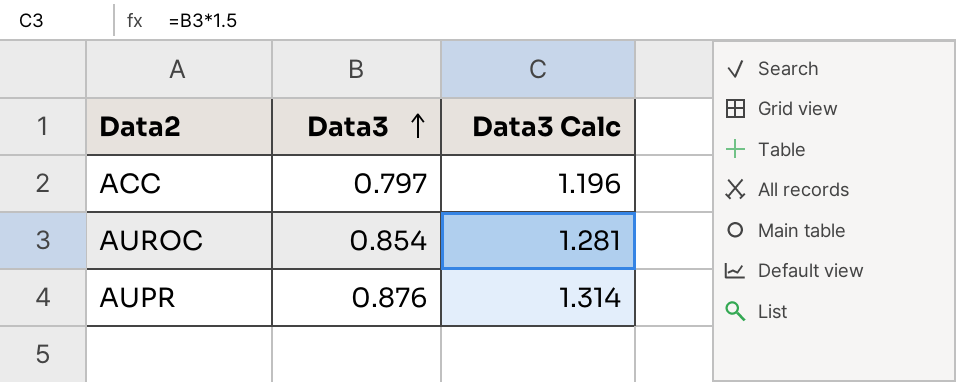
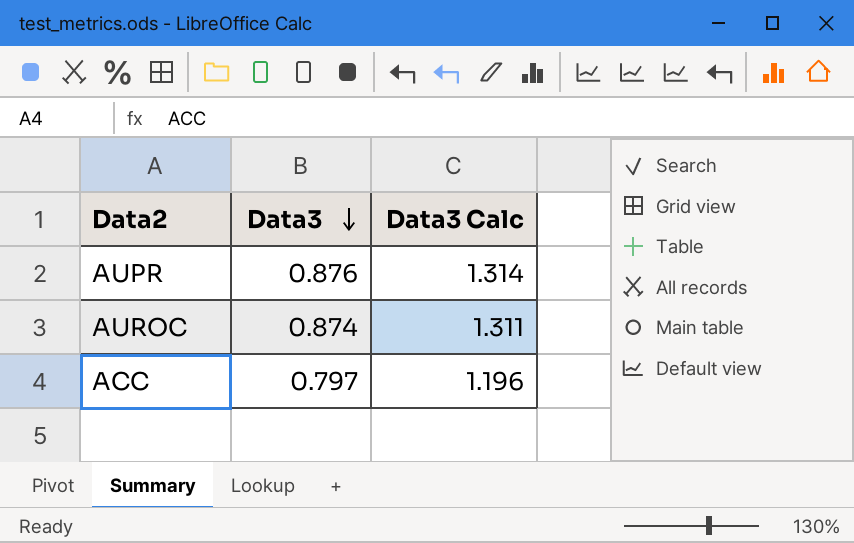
row order: Data3 ascending -> Data3 descending
AUROC | Data3: 0.854 -> 0.874
AUROC | Data3 Calc: 1.281 -> 1.311

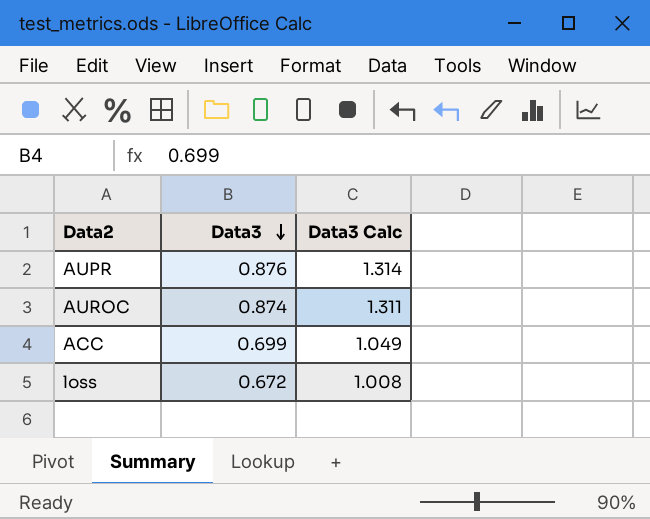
ACC | Data3: 0.797 -> 0.699
ACC | Data3 Calc: 1.196 -> 1.049
row loss: none -> 0.672 | 1.008

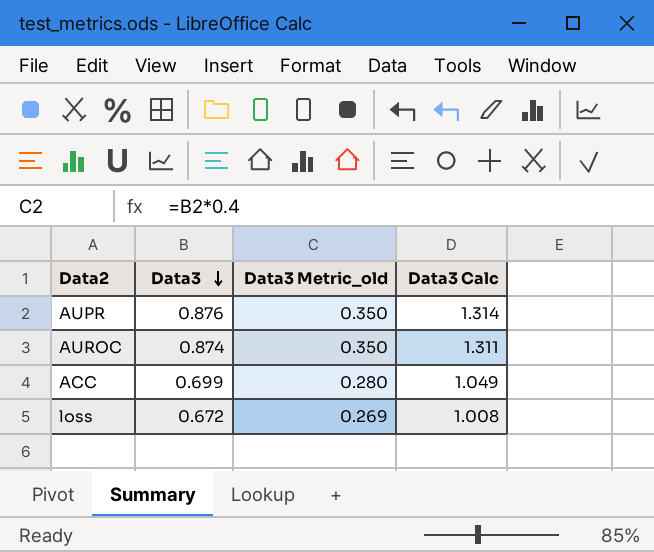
column Data3 Metric_old | formula: none -> [Data3] * 0.4

